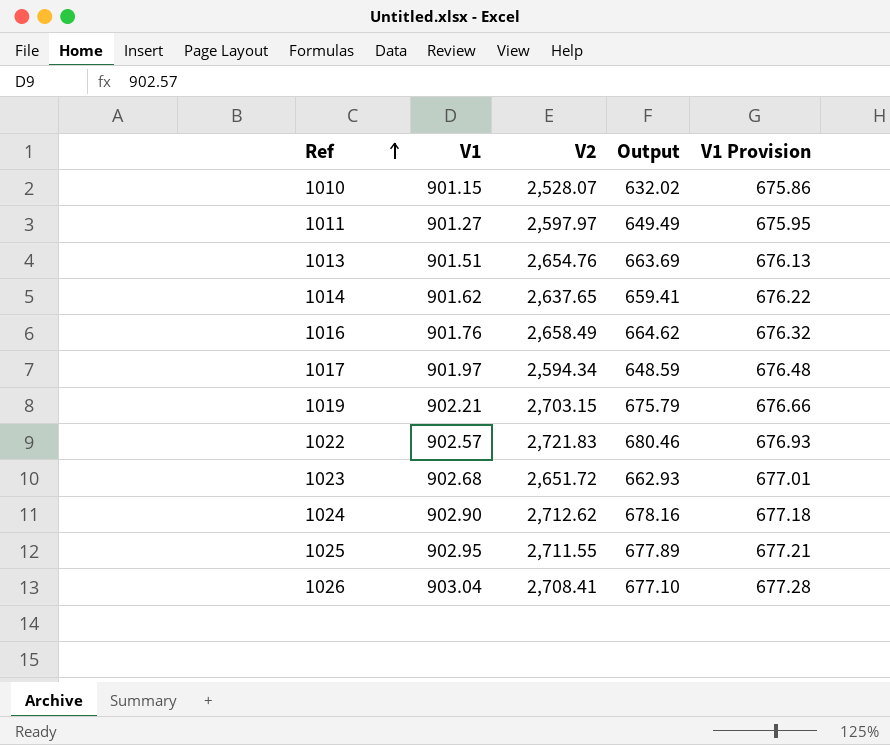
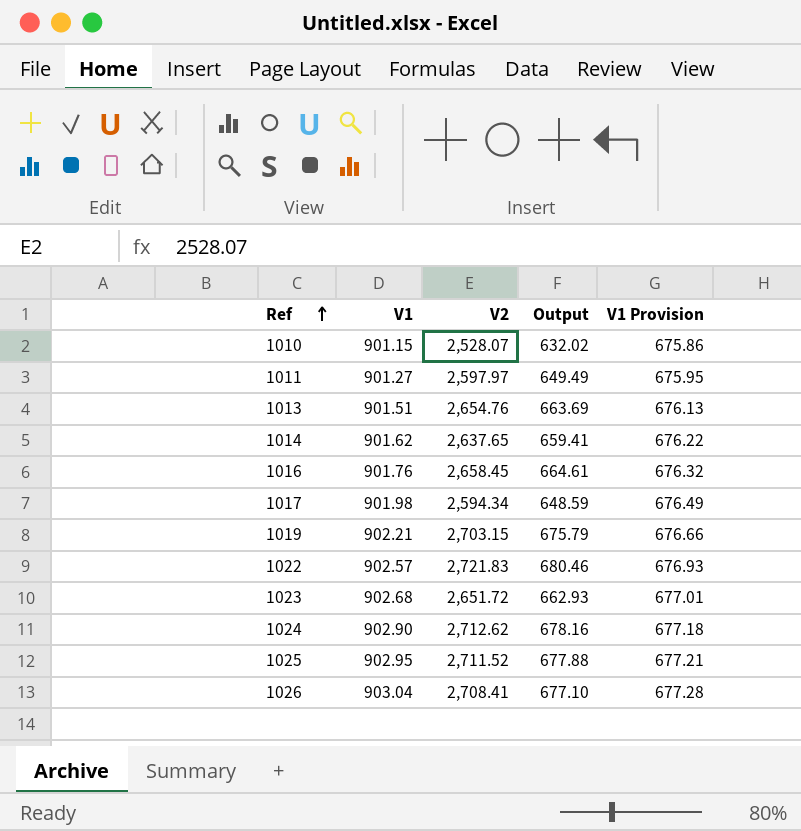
1016 | V2: 2,658.49 -> 2,658.45
1016 | Output: 664.62 -> 664.61
1017 | V1: 901.97 -> 901.98
1017 | V1 Provision: 676.48 -> 676.49
1025 | V2: 2,711.55 -> 2,711.52
1025 | Output: 677.89 -> 677.88

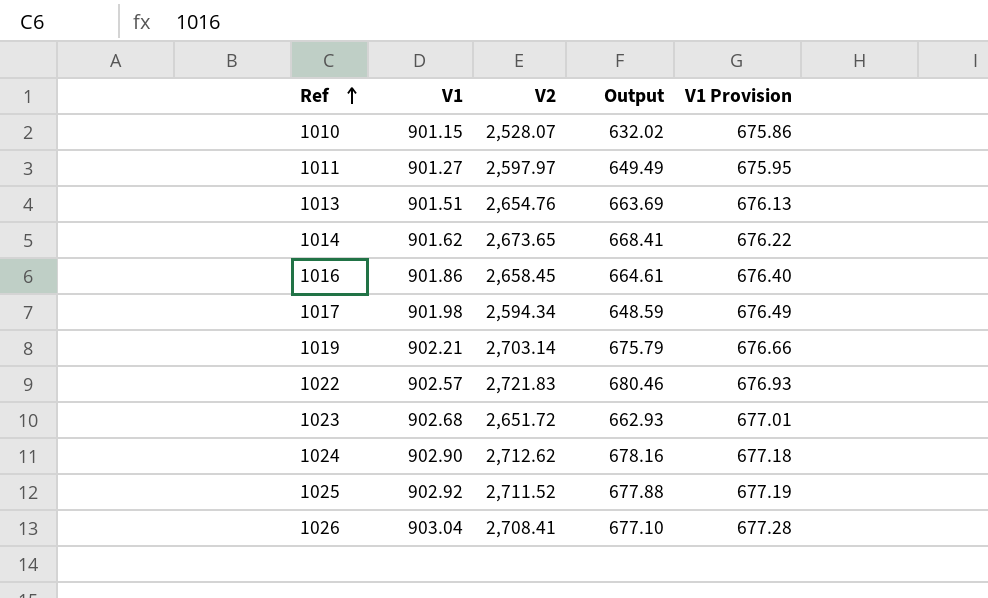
1014 | V2: 2,637.65 -> 2,673.65
1014 | Output: 659.41 -> 668.41
1016 | V1: 901.76 -> 901.86
1016 | V1 Provision: 676.32 -> 676.40
1019 | V2: 2,703.15 -> 2,703.14
1025 | V1: 902.95 -> 902.92
1025 | V1 Provision: 677.21 -> 677.19

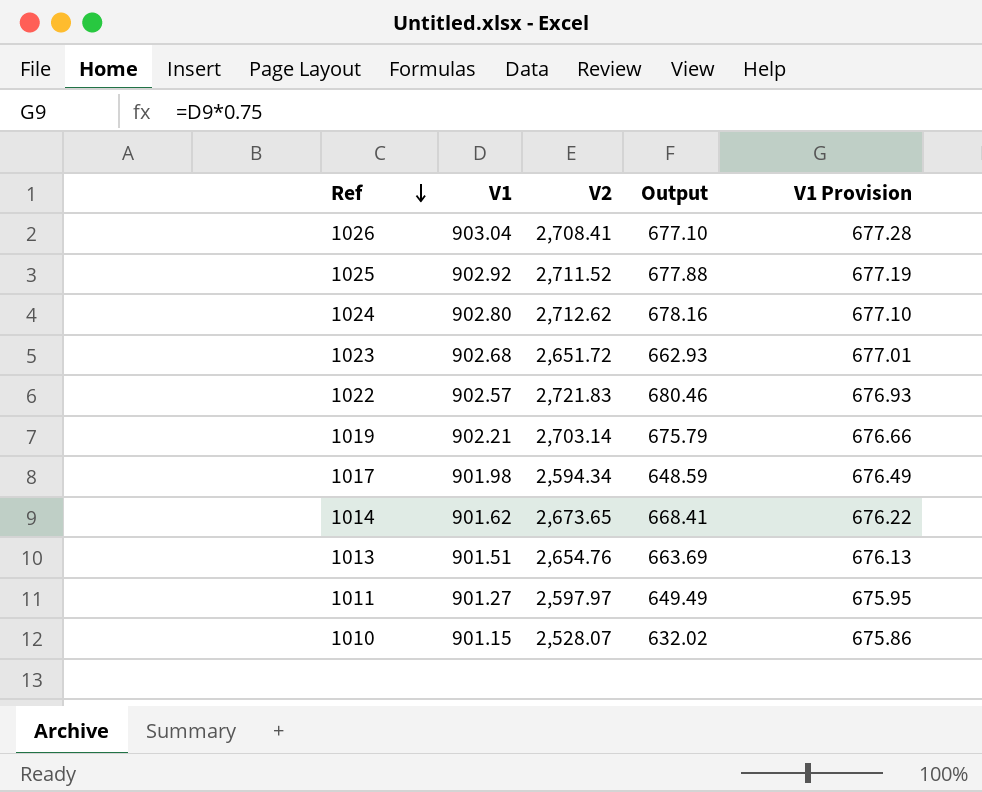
row order: Ref ascending -> Ref descending
row 1016: 901.86 | 2,658.45 | 664.61 | 676.40 -> none
1024 | V1: 902.90 -> 902.80
1024 | V1 Provision: 677.18 -> 677.10

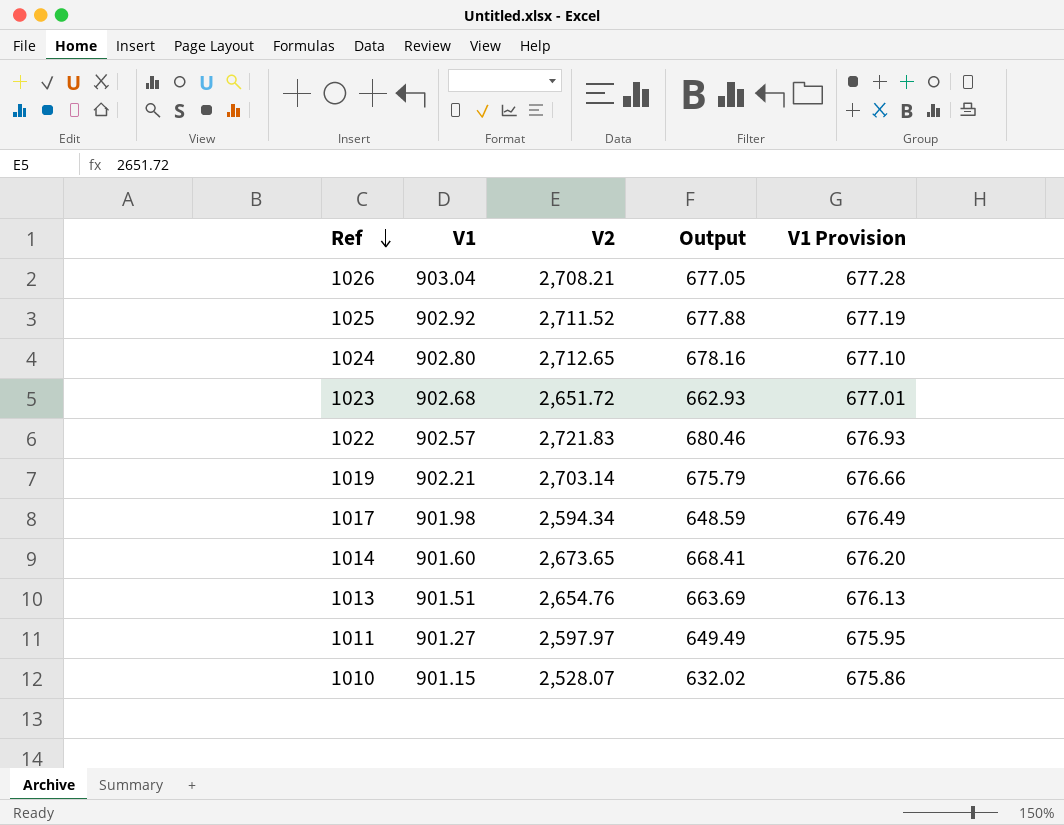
1026 | V2: 2,708.41 -> 2,708.21
1026 | Output: 677.10 -> 677.05
1024 | V2: 2,712.62 -> 2,712.65
1014 | V1: 901.62 -> 901.60
1014 | V1 Provision: 676.22 -> 676.20

